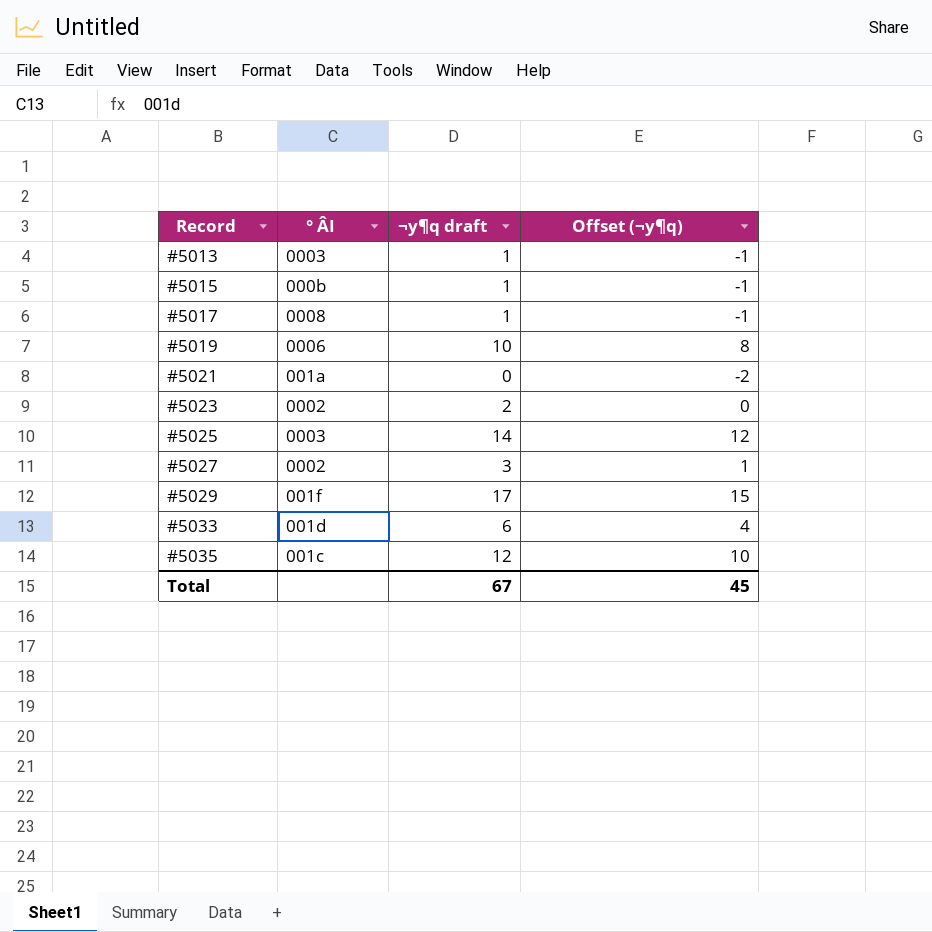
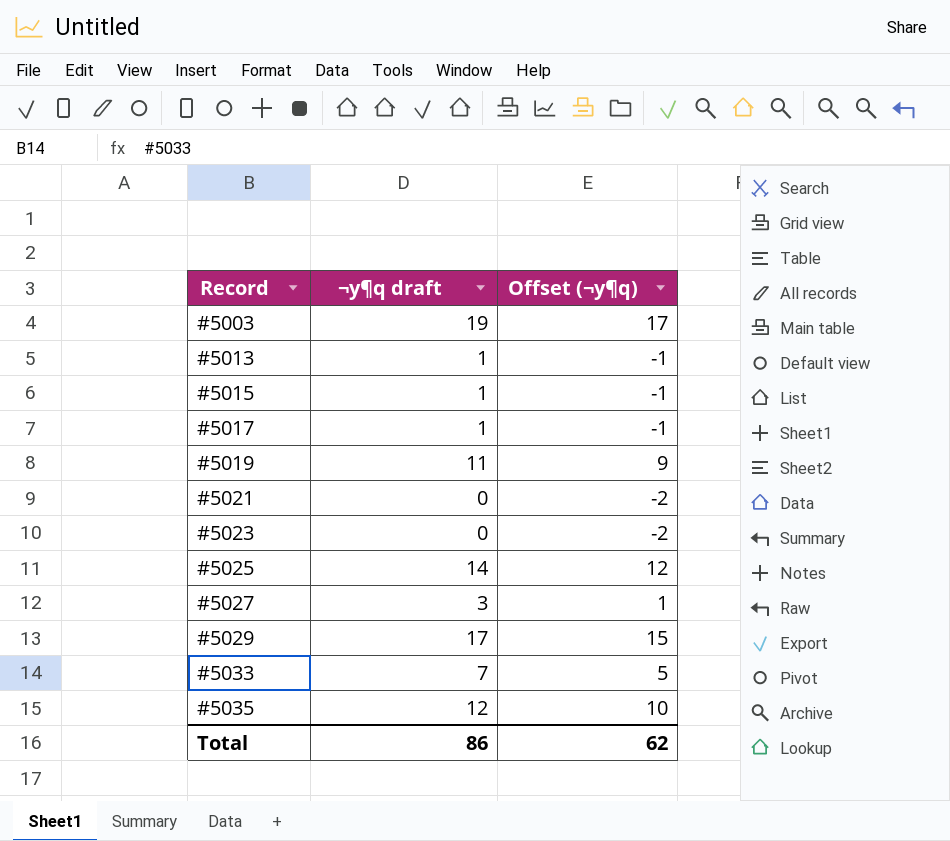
column ° ÂI | position: 2 -> none
row #5003: none -> 19 | 17
#5019 | ¬y¶q draft: 10 -> 11
#5019 | Offset (¬y¶q): 8 -> 9
#5023 | ¬y¶q draft: 2 -> 0
#5023 | Offset (¬y¶q): 0 -> -2
#5033 | ¬y¶q draft: 6 -> 7
#5033 | Offset (¬y¶q): 4 -> 5
Total | ¬y¶q draft: 67 -> 86
Total | Offset (¬y¶q): 45 -> 62

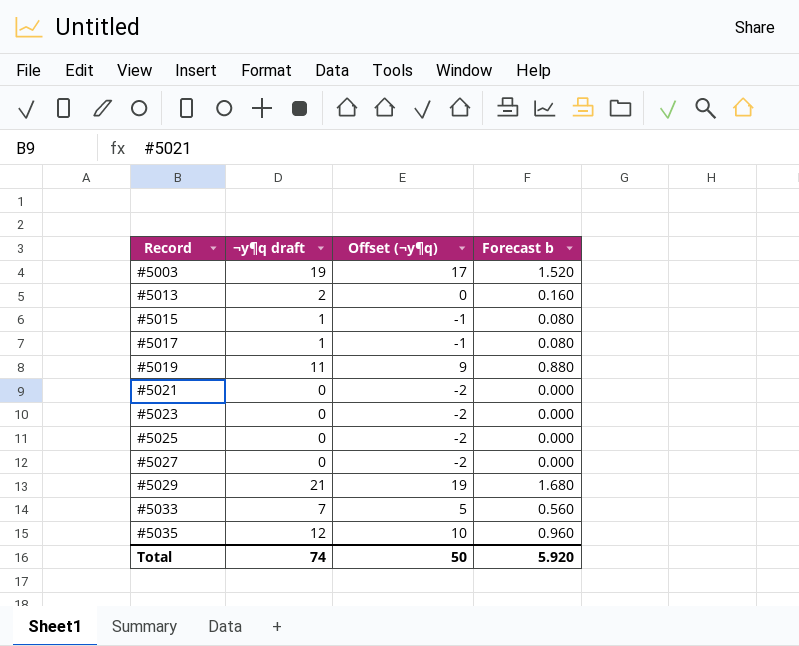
column Forecast b | formula: none -> [¬y¶q draft] * 0.08
#5013 | ¬y¶q draft: 1 -> 2
#5013 | Offset (¬y¶q): -1 -> 0
#5025 | ¬y¶q draft: 14 -> 0
#5025 | Offset (¬y¶q): 12 -> -2
#5027 | ¬y¶q draft: 3 -> 0
#5027 | Offset (¬y¶q): 1 -> -2
#5029 | ¬y¶q draft: 17 -> 21
#5029 | Offset (¬y¶q): 15 -> 19
Total | ¬y¶q draft: 86 -> 74
Total | Offset (¬y¶q): 62 -> 50

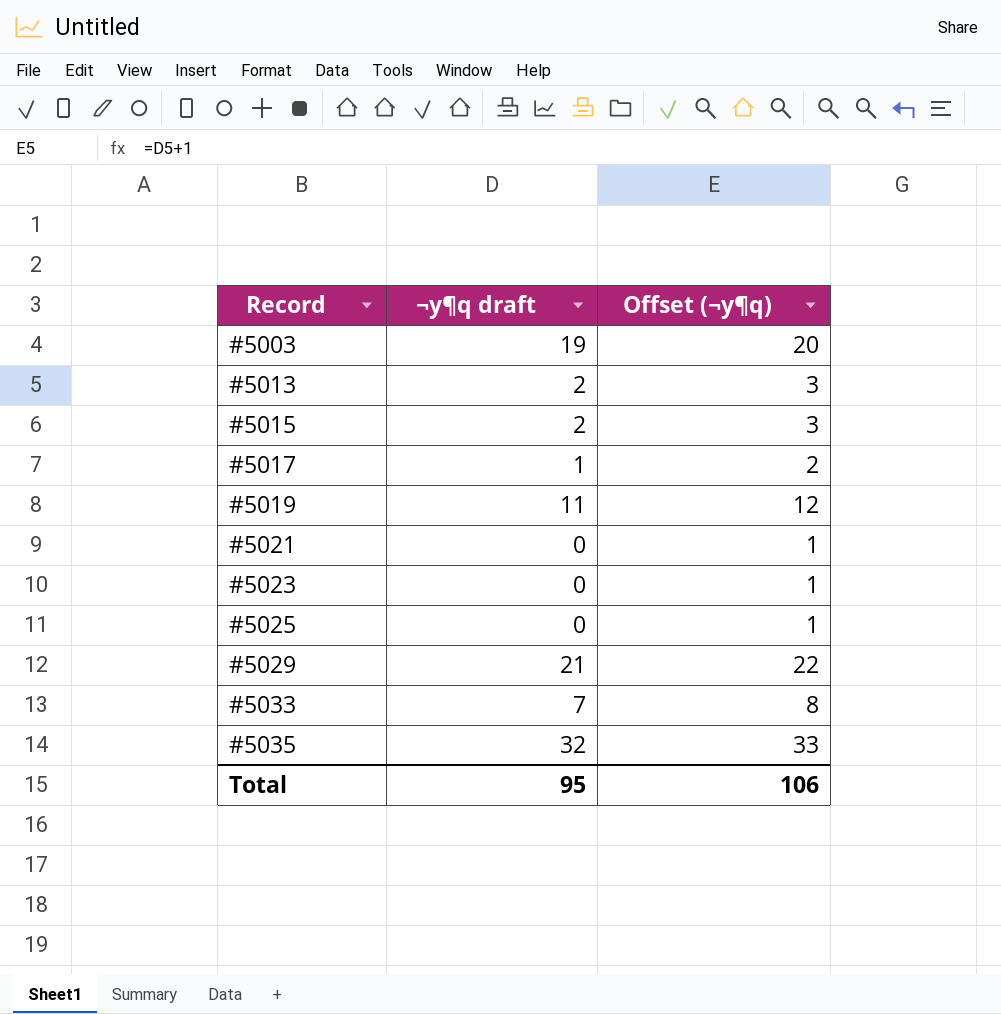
column Forecast b | formula: [¬y¶q draft] * 0.08 -> none
column Offset (¬y¶q) | formula: [¬y¶q draft] - 2 -> [¬y¶q draft] + 1
row #5027: 0 | -2 | 0.000 -> none
#5015 | ¬y¶q draft: 1 -> 2
#5035 | ¬y¶q draft: 12 -> 32
Total | ¬y¶q draft: 74 -> 95
Total | Offset (¬y¶q): 50 -> 106

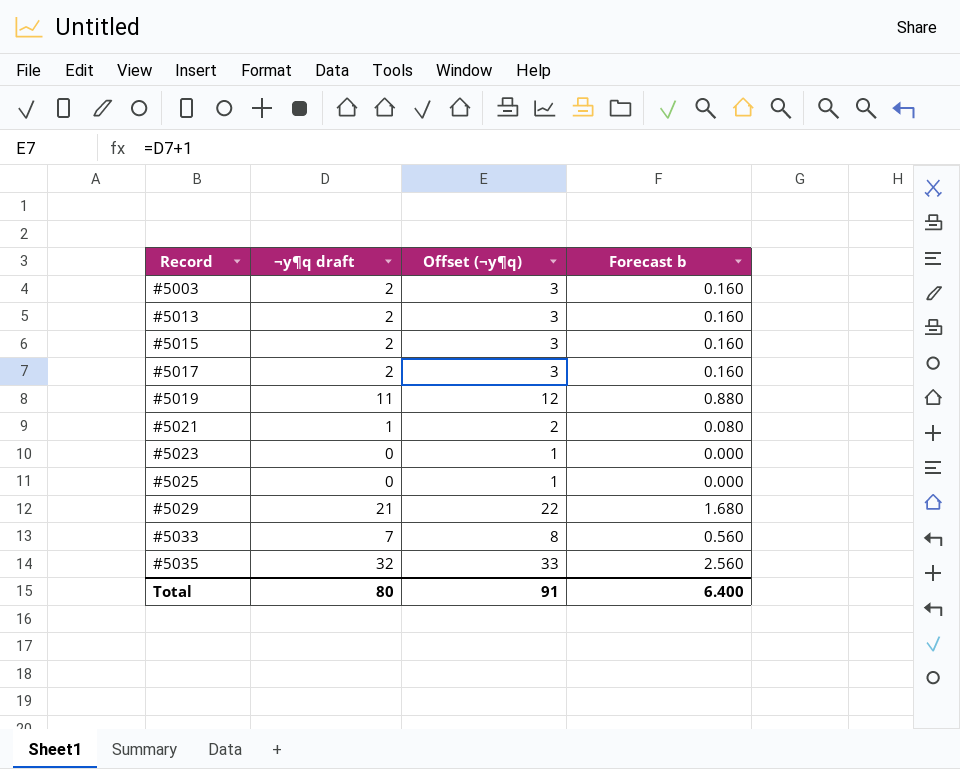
column Forecast b | formula: none -> [¬y¶q draft] * 0.08
#5003 | ¬y¶q draft: 19 -> 2
#5003 | Offset (¬y¶q): 20 -> 3
#5017 | ¬y¶q draft: 1 -> 2
#5017 | Offset (¬y¶q): 2 -> 3
#5021 | ¬y¶q draft: 0 -> 1
#5021 | Offset (¬y¶q): 1 -> 2
Total | ¬y¶q draft: 95 -> 80
Total | Offset (¬y¶q): 106 -> 91

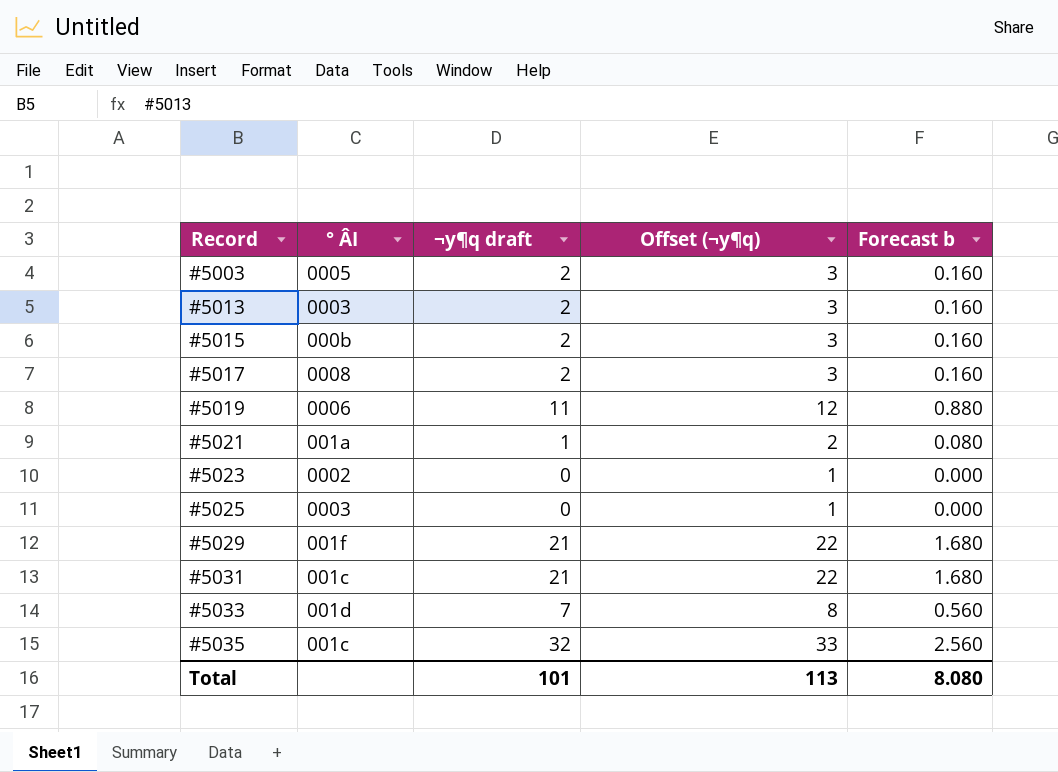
column ° ÂI | position: none -> 2
row #5031: none -> 001c | 21 | 22 | 1.680
Total | ¬y¶q draft: 80 -> 101
Total | Offset (¬y¶q): 91 -> 113
Total | Forecast b: 6.400 -> 8.080

